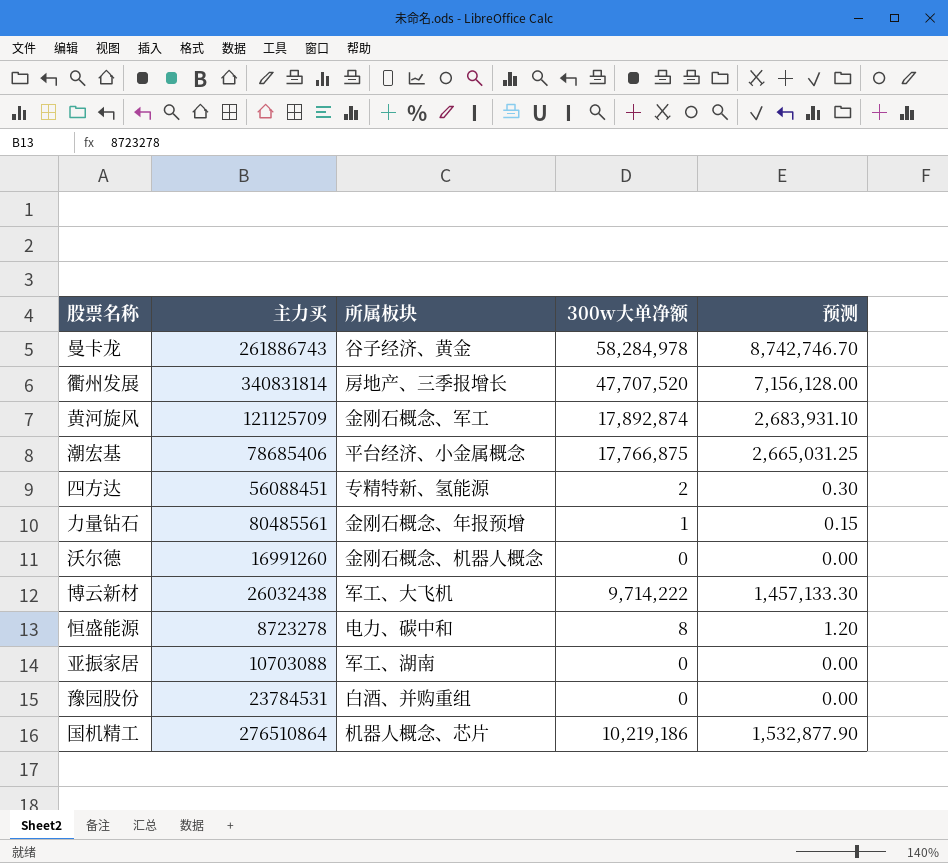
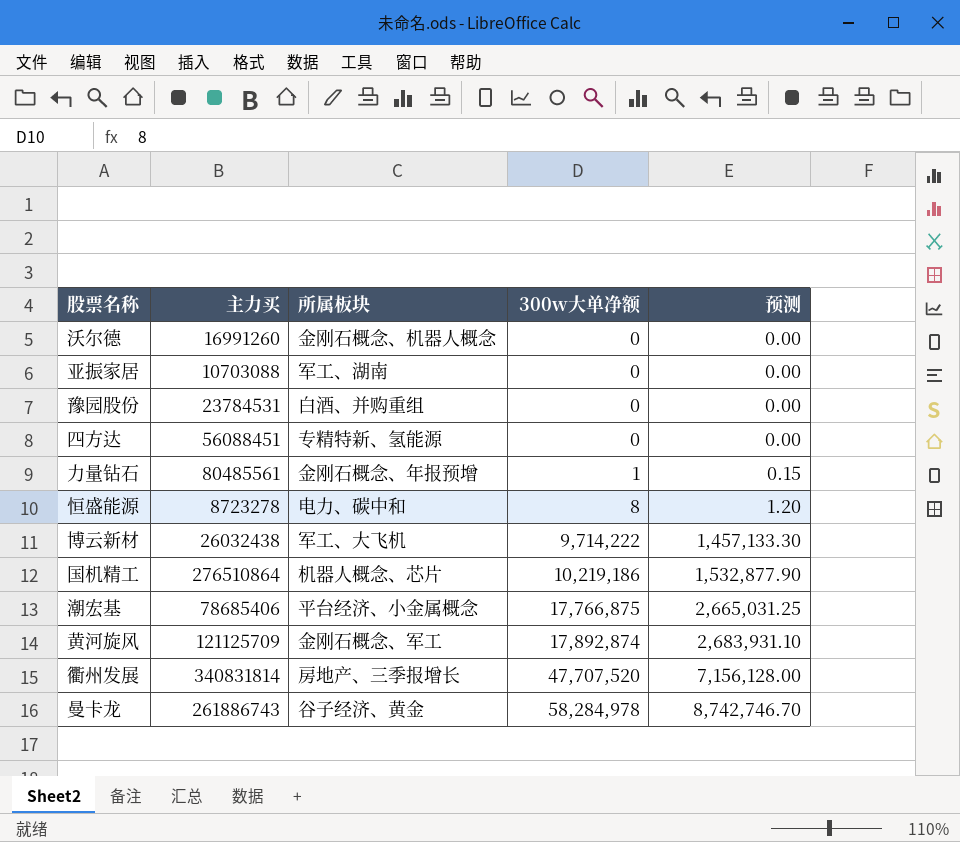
row order: none -> 300w大单净额 ascending
四方达 | 300w大单净额: 2 -> 0
四方达 | 预测: 0.30 -> 0.00

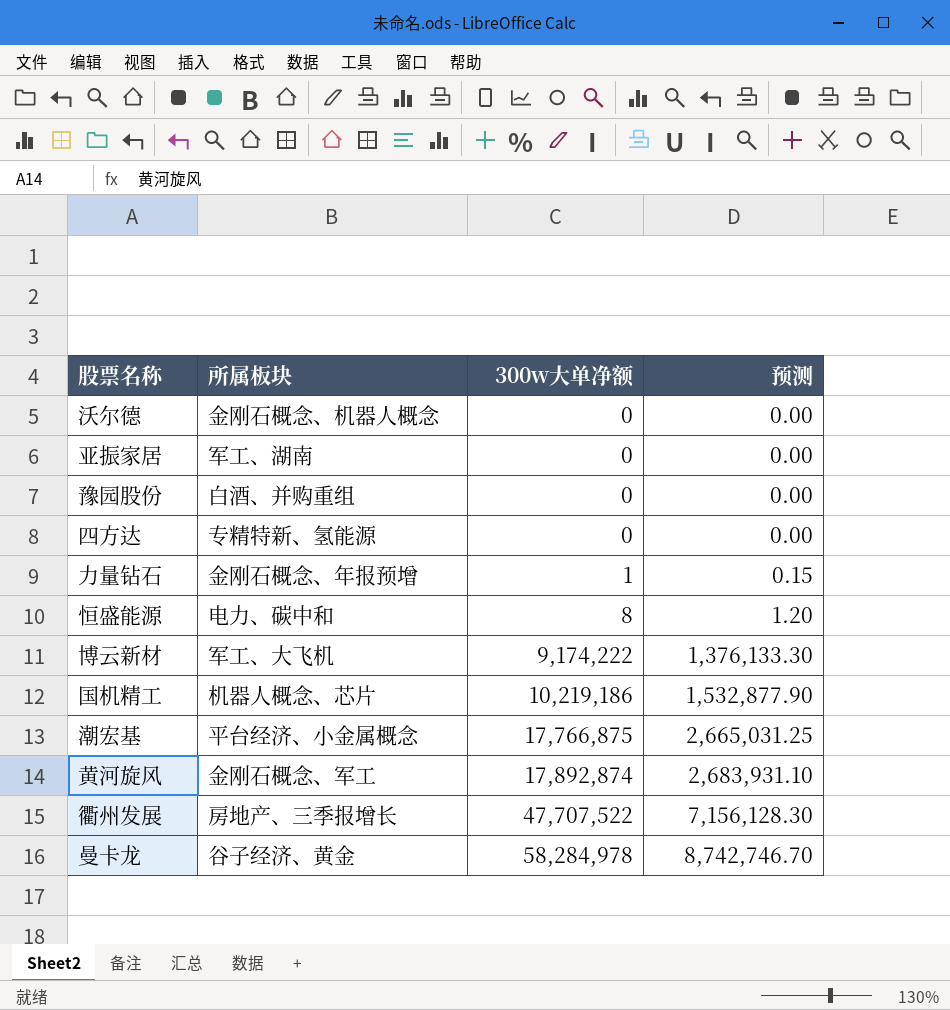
column 主力买 | position: 2 -> none
博云新材 | 300w大单净额: 9,714,222 -> 9,174,222
博云新材 | 预测: 1,457,133.30 -> 1,376,133.30
衢州发展 | 300w大单净额: 47,707,520 -> 47,707,522
衢州发展 | 预测: 7,156,128.00 -> 7,156,128.30

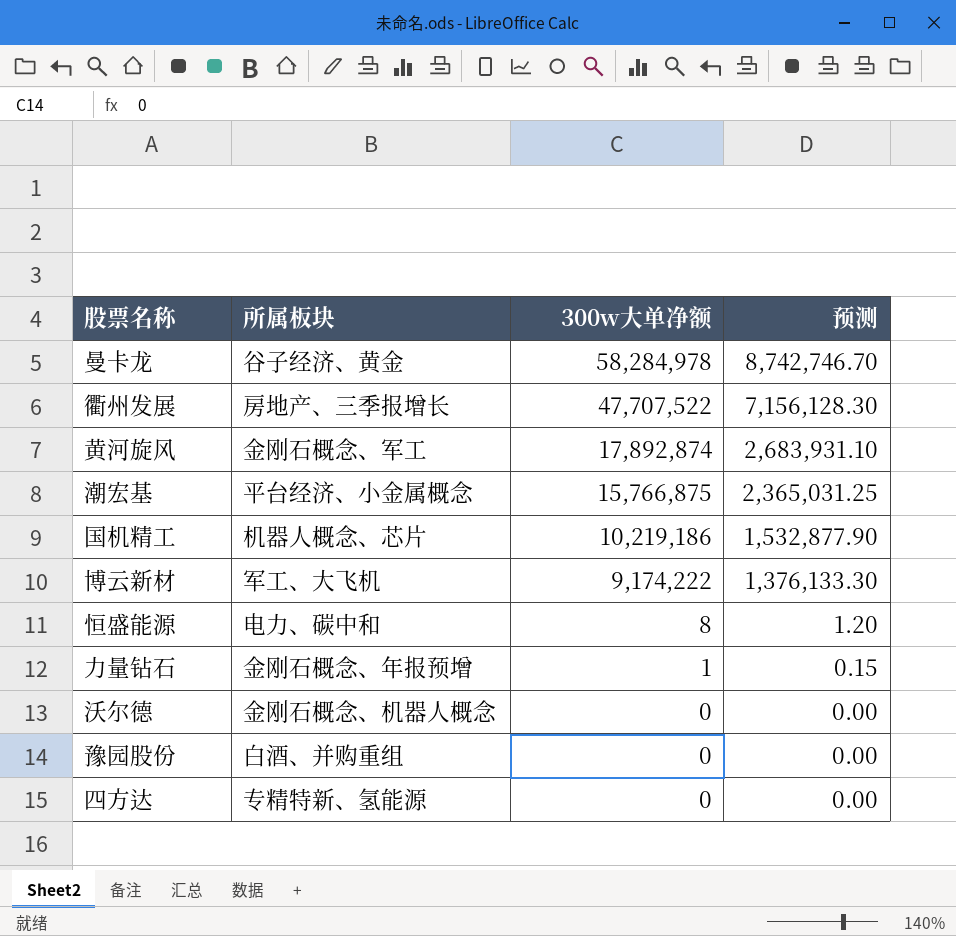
row order: 300w大单净额 ascending -> 300w大单净额 descending
row 亚振家居: 军工、湖南 | 0 | 0.00 -> none
潮宏基 | 300w大单净额: 17,766,875 -> 15,766,875
潮宏基 | 预测: 2,665,031.25 -> 2,365,031.25

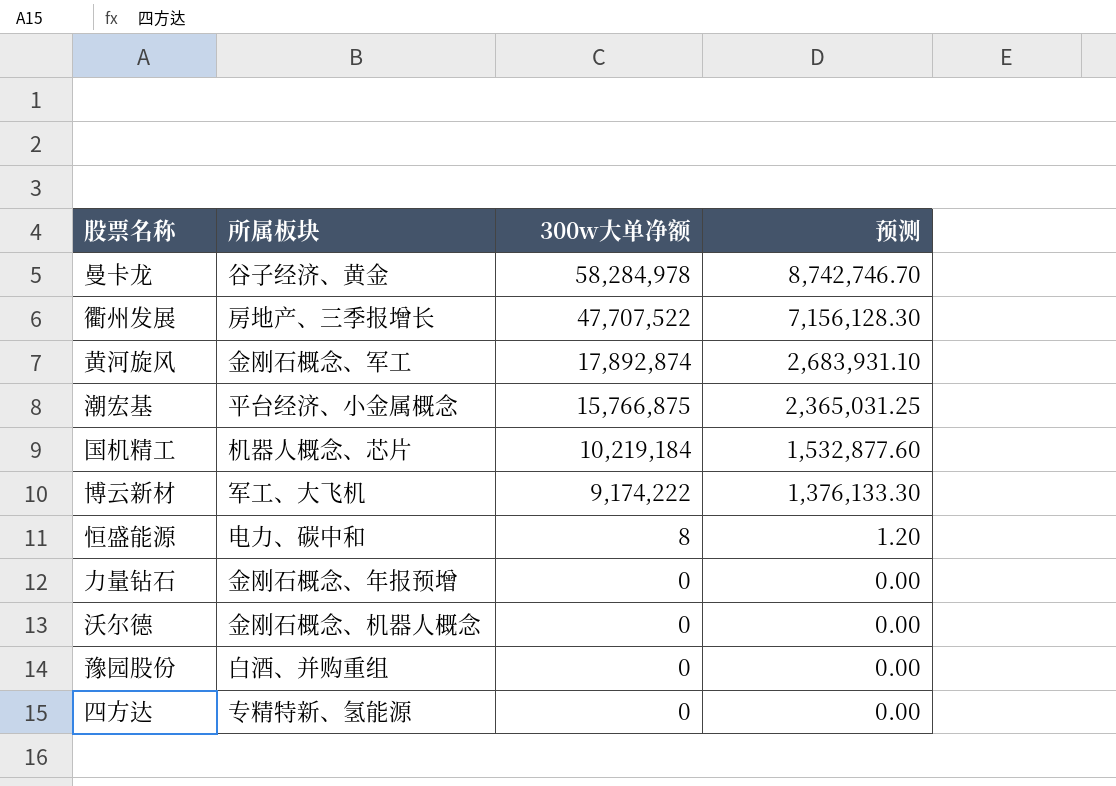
国机精工 | 300w大单净额: 10,219,186 -> 10,219,184
国机精工 | 预测: 1,532,877.90 -> 1,532,877.60
力量钻石 | 300w大单净额: 1 -> 0
力量钻石 | 预测: 0.15 -> 0.00

